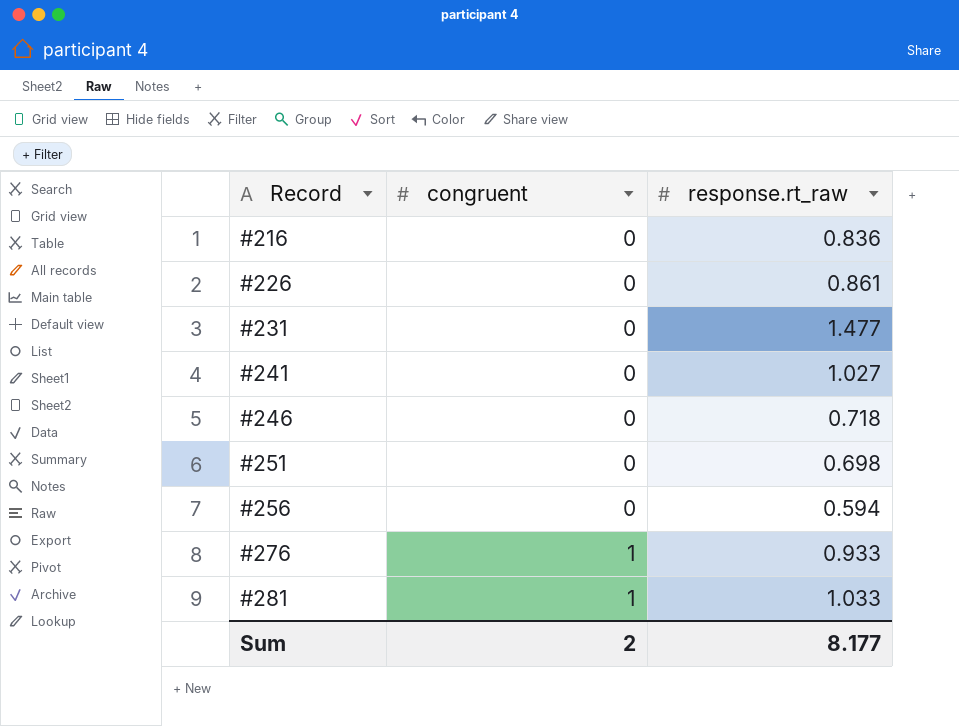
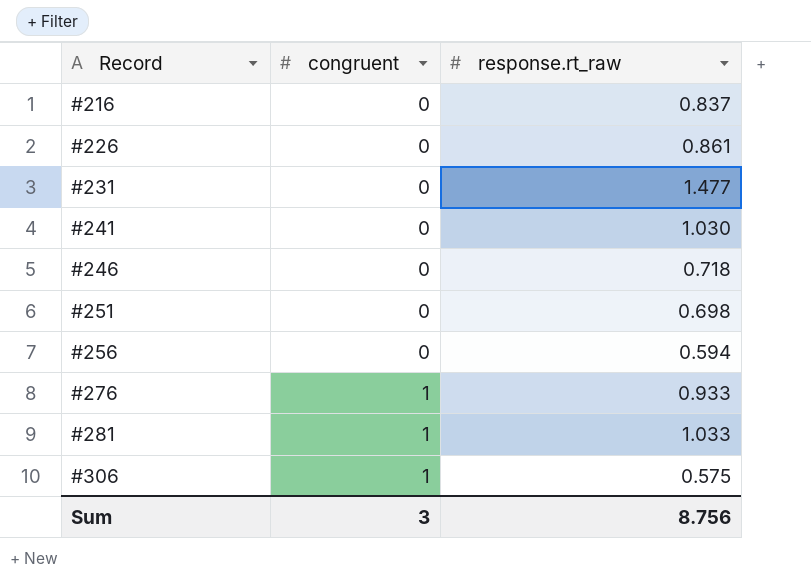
#216 | response.rt_raw: 0.836 -> 0.837
#241 | response.rt_raw: 1.027 -> 1.030
row #306: none -> 1 | 0.575
Sum | congruent: 2 -> 3
Sum | response.rt_raw: 8.177 -> 8.756

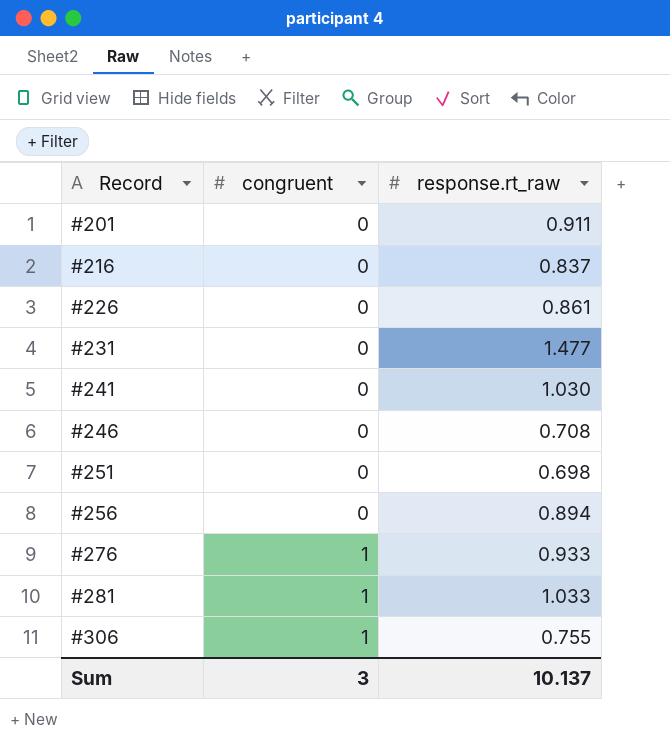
row #201: none -> 0 | 0.911
#246 | response.rt_raw: 0.718 -> 0.708
#256 | response.rt_raw: 0.594 -> 0.894
#306 | response.rt_raw: 0.575 -> 0.755
Sum | response.rt_raw: 8.756 -> 10.137

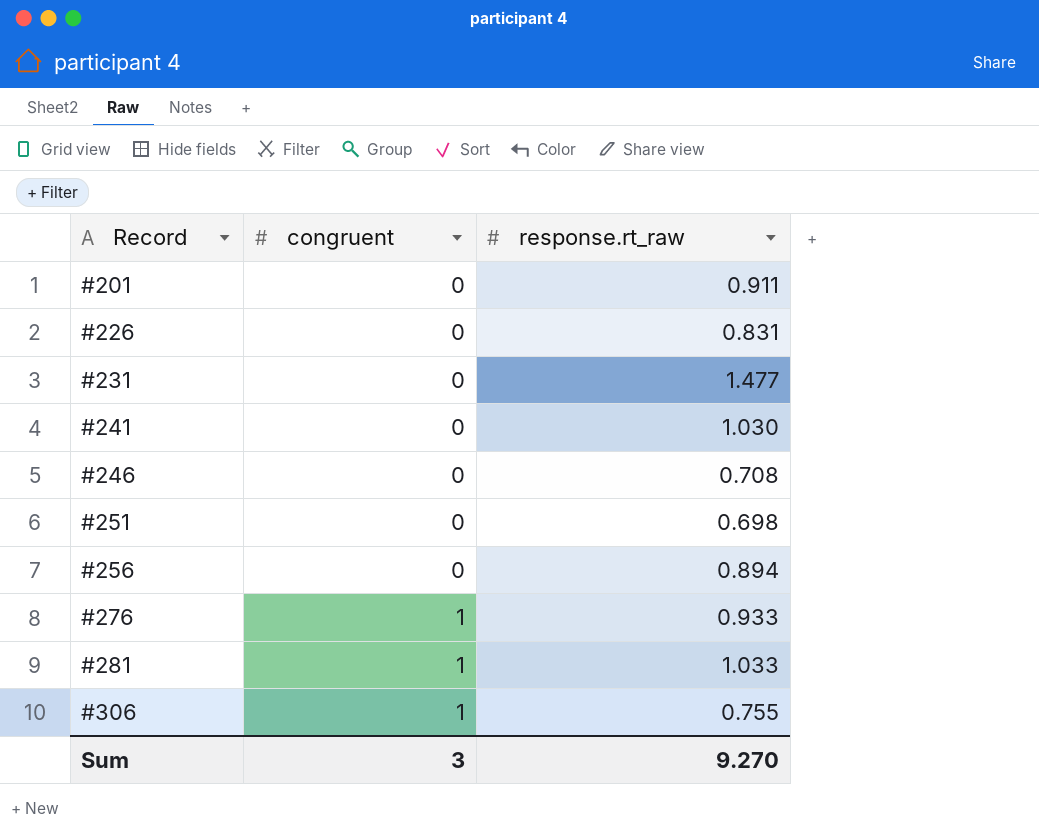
row #216: 0 | 0.837 -> none
#226 | response.rt_raw: 0.861 -> 0.831
Sum | response.rt_raw: 10.137 -> 9.270

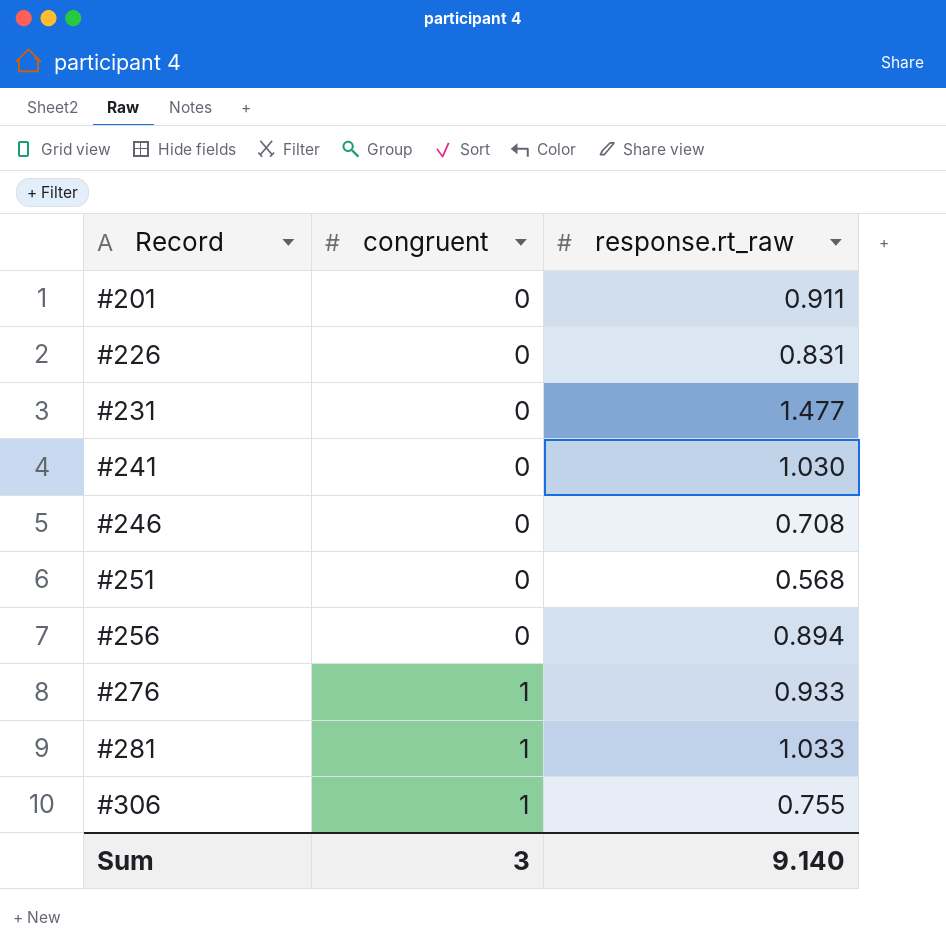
#251 | response.rt_raw: 0.698 -> 0.568
Sum | response.rt_raw: 9.270 -> 9.140

